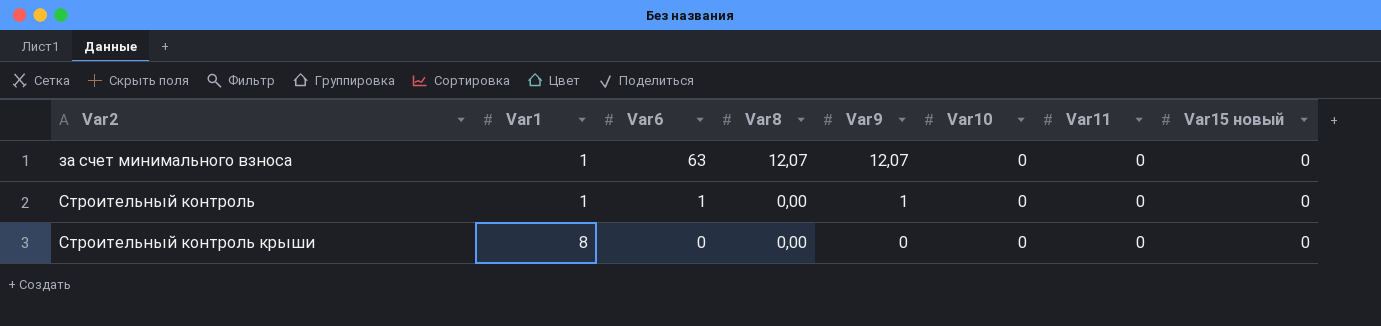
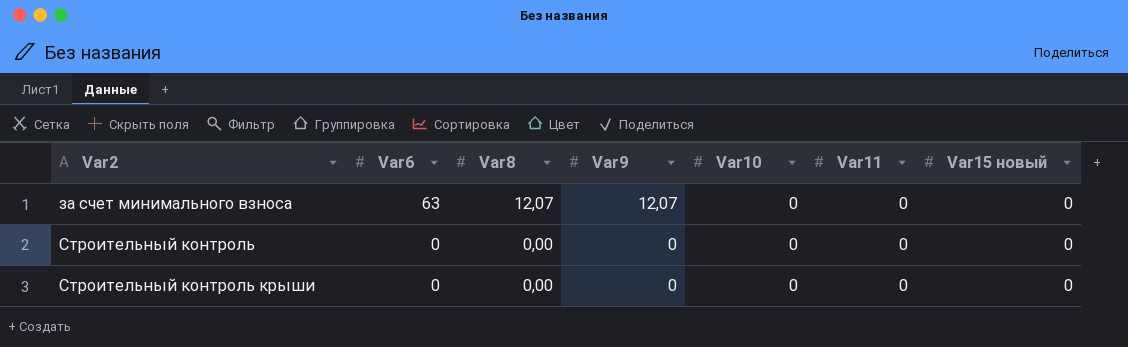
column Var1 | position: 2 -> none
Строительный контроль | Var6: 1 -> 0
Строительный контроль | Var9: 1 -> 0

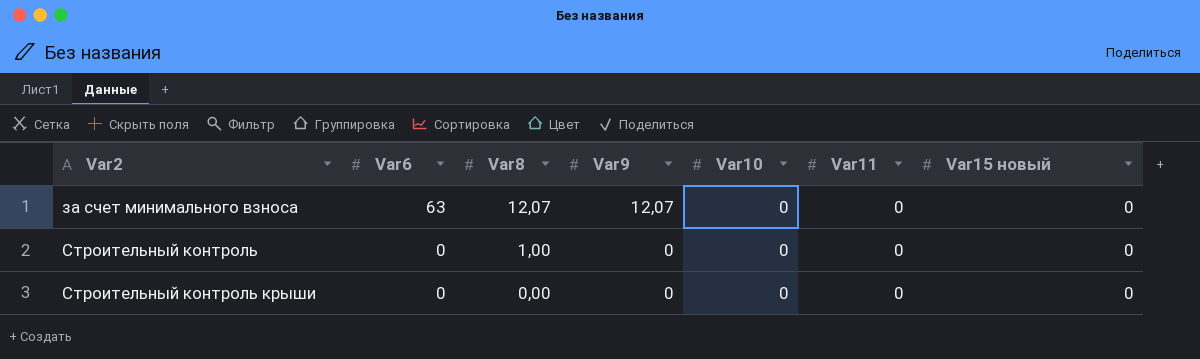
Строительный контроль | Var8: 0,00 -> 1,00

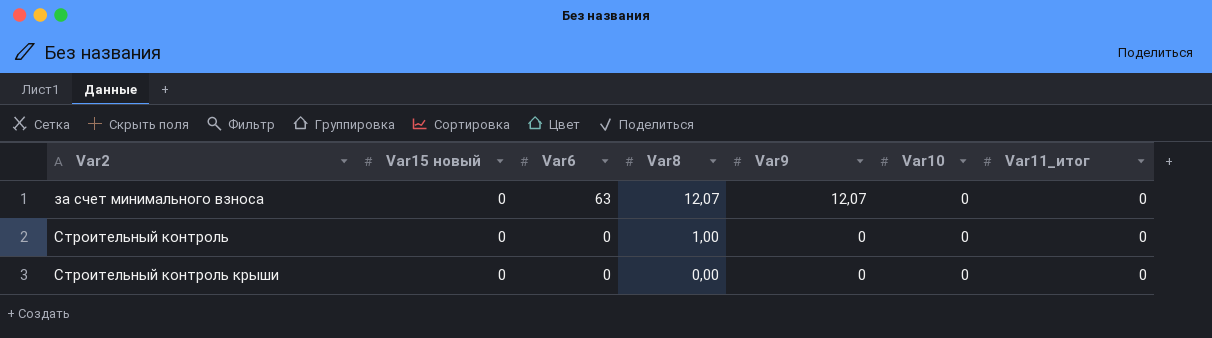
column Var15 новый | position: 7 -> 2
column name: Var11 -> Var11_итог

